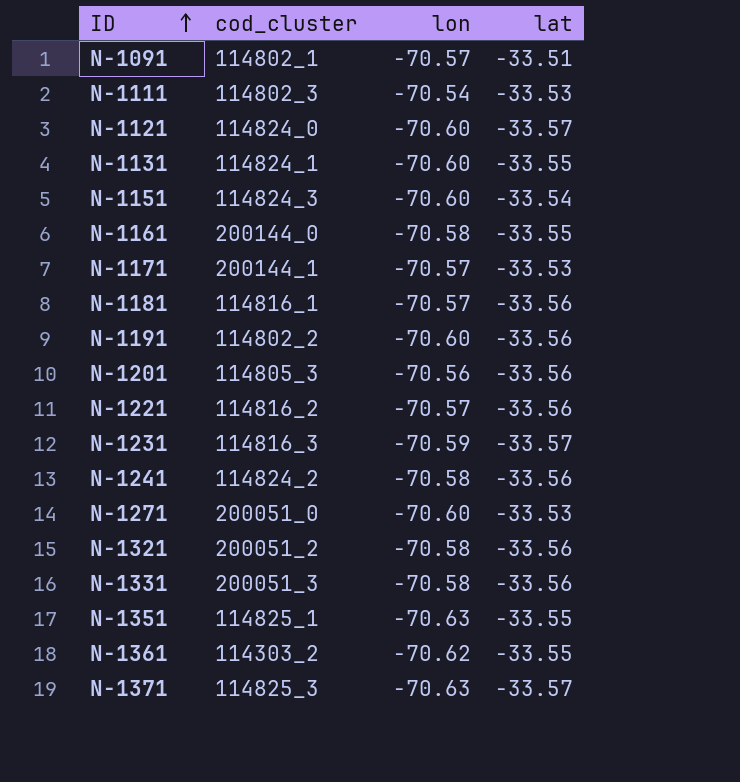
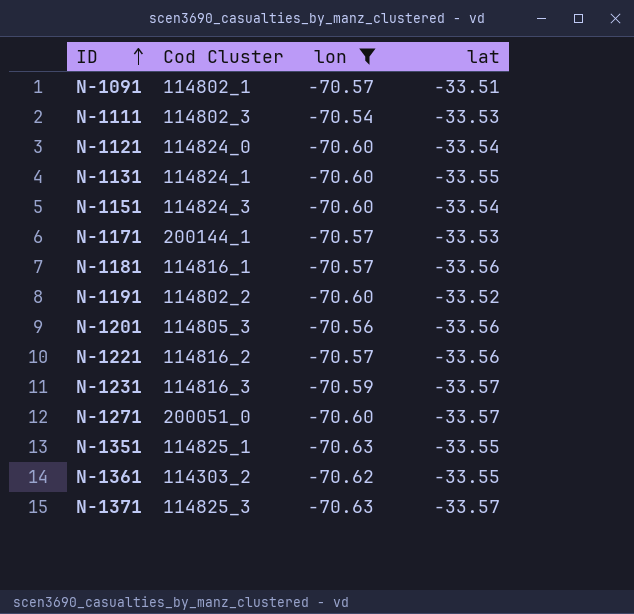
filter: none -> lon != -70.58
column name: cod_cluster -> Cod Cluster
N-1121 | lat: -33.57 -> -33.54
N-1191 | lat: -33.56 -> -33.52
N-1271 | lat: -33.53 -> -33.57

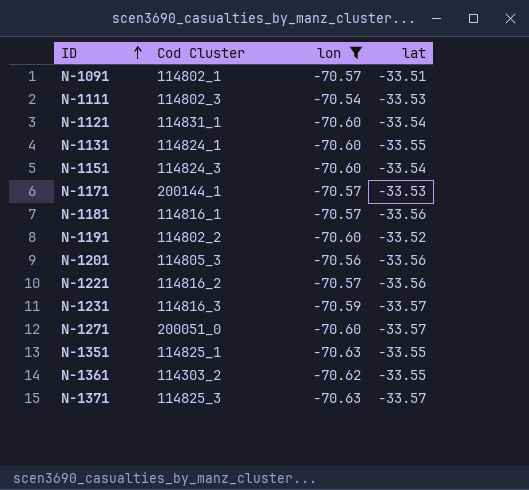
N-1121 | Cod Cluster: 114824_0 -> 114831_1

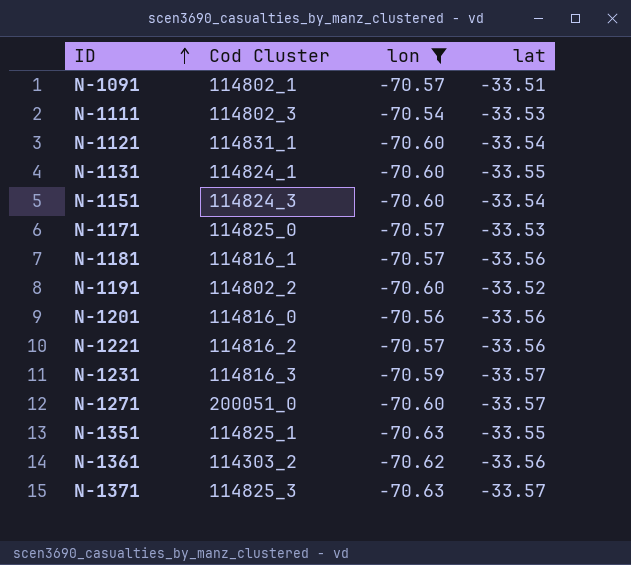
N-1171 | Cod Cluster: 200144_1 -> 114825_0
N-1201 | Cod Cluster: 114805_3 -> 114816_0
N-1361 | lat: -33.55 -> -33.56

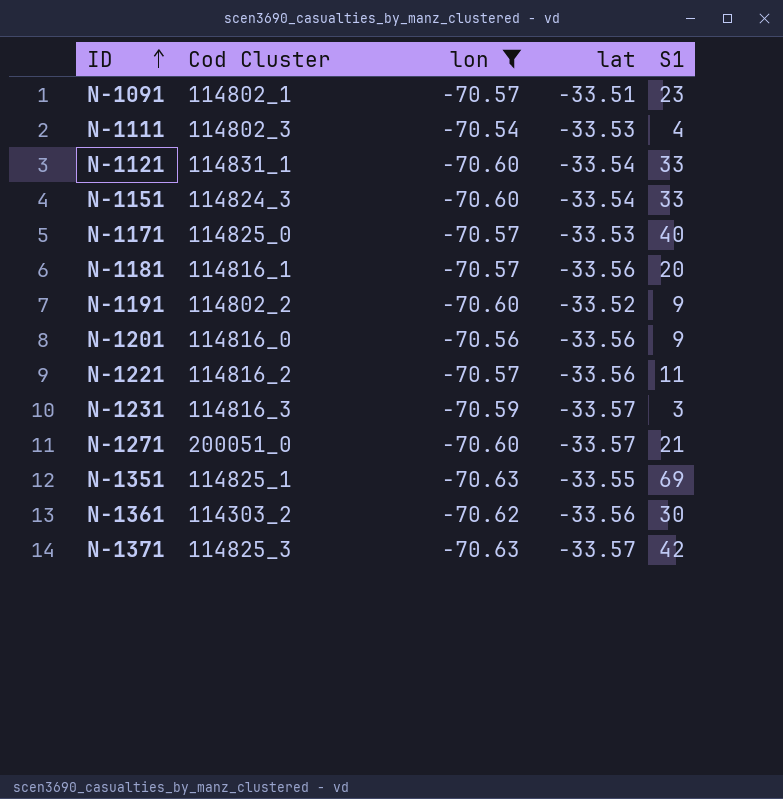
column S1 | position: none -> 5
row N-1131: 114824_1 | -70.60 | -33.55 -> none

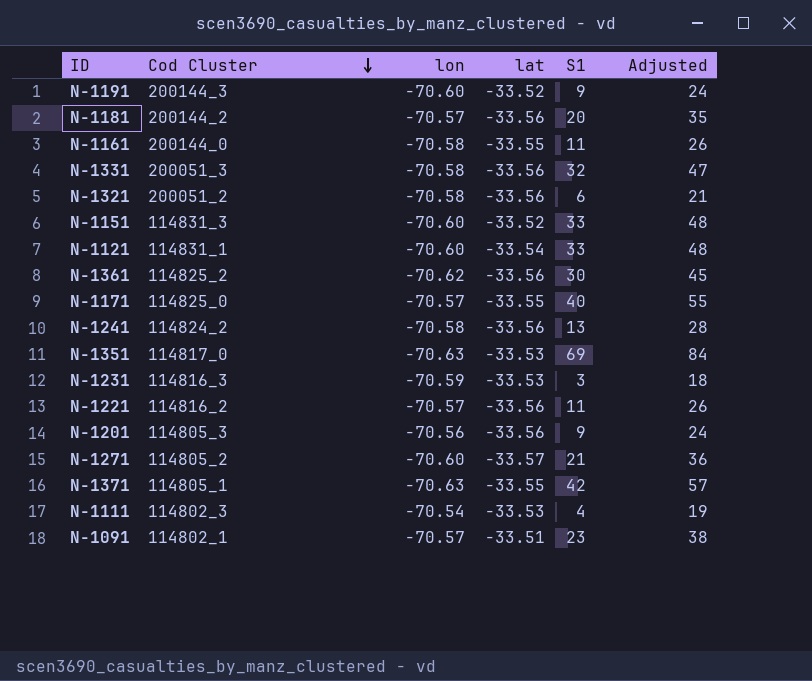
filter: lon != -70.58 -> none
row order: ID ascending -> Cod Cluster descending
column Adjusted | formula: none -> [S1] + 15
N-1191 | Cod Cluster: 114802_2 -> 200144_3
N-1181 | Cod Cluster: 114816_1 -> 200144_2
N-1151 | Cod Cluster: 114824_3 -> 114831_3
N-1151 | lat: -33.54 -> -33.52
N-1361 | Cod Cluster: 114303_2 -> 114825_2
N-1171 | lat: -33.53 -> -33.55
N-1351 | Cod Cluster: 114825_1 -> 114817_0
N-1351 | lat: -33.55 -> -33.53
N-1231 | lat: -33.57 -> -33.53
N-1201 | Cod Cluster: 114816_0 -> 114805_3
N-1271 | Cod Cluster: 200051_0 -> 114805_2
N-1371 | Cod Cluster: 114825_3 -> 114805_1
N-1371 | lat: -33.57 -> -33.55

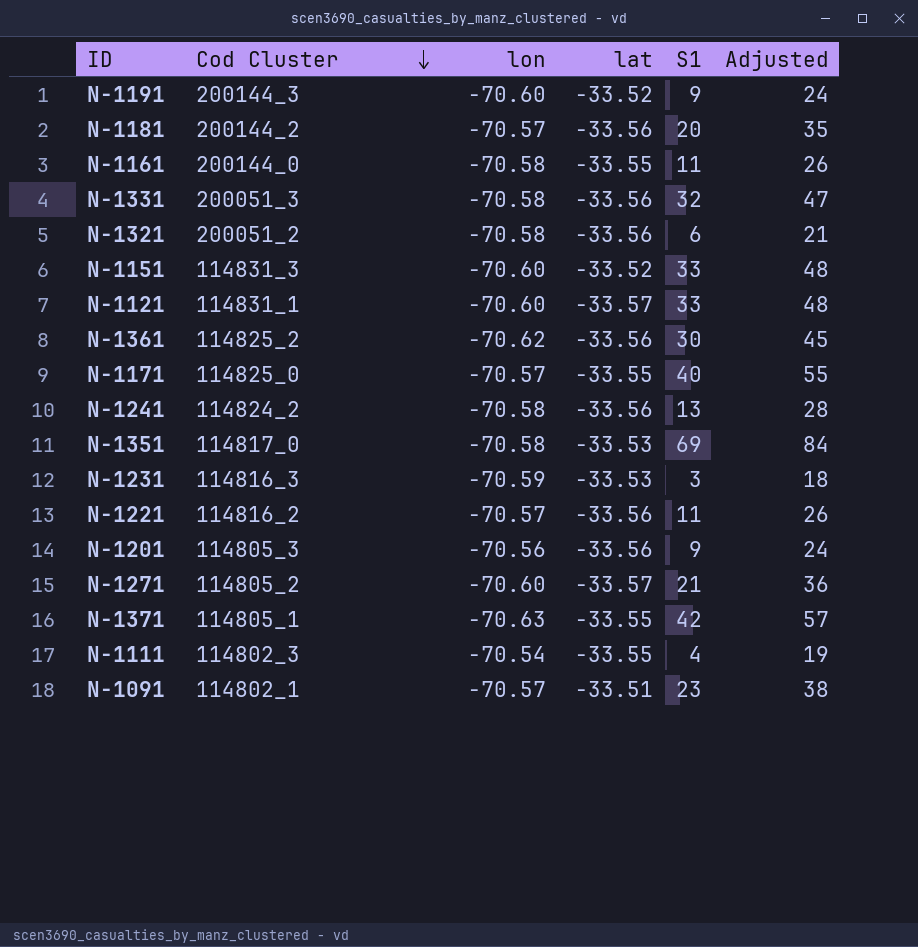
N-1121 | lat: -33.54 -> -33.57
N-1351 | lon: -70.63 -> -70.58
N-1111 | lat: -33.53 -> -33.55

